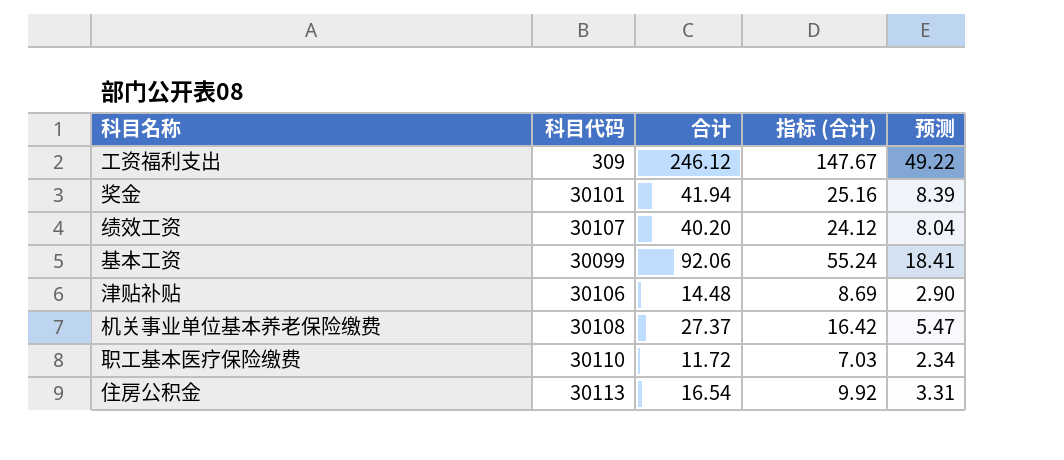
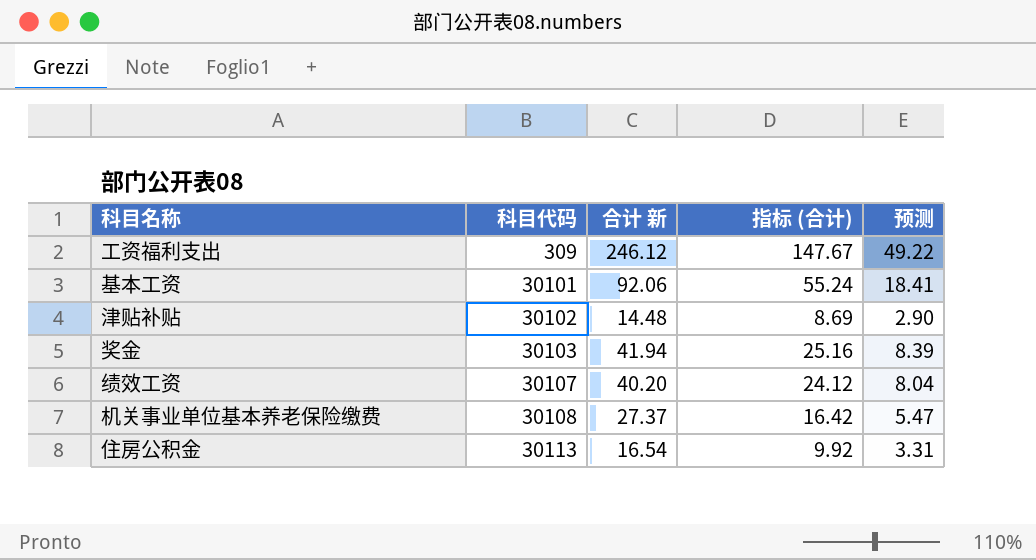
row order: none -> 科目代码 ascending
column name: 合计 -> 合计 新
row 职工基本医疗保险缴费: 30110 | 11.72 | 7.03 | 2.34 -> none
基本工资 | 科目代码: 30099 -> 30101
津贴补贴 | 科目代码: 30106 -> 30102
奖金 | 科目代码: 30101 -> 30103

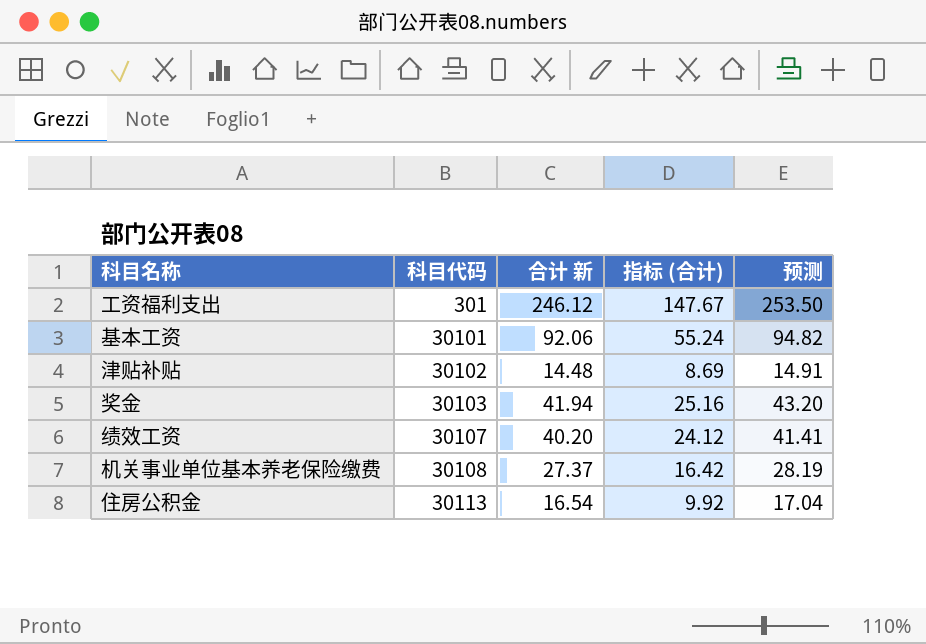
column 预测 | formula: [合计 新] * 0.2 -> [合计 新] * 1.03
工资福利支出 | 科目代码: 309 -> 301

